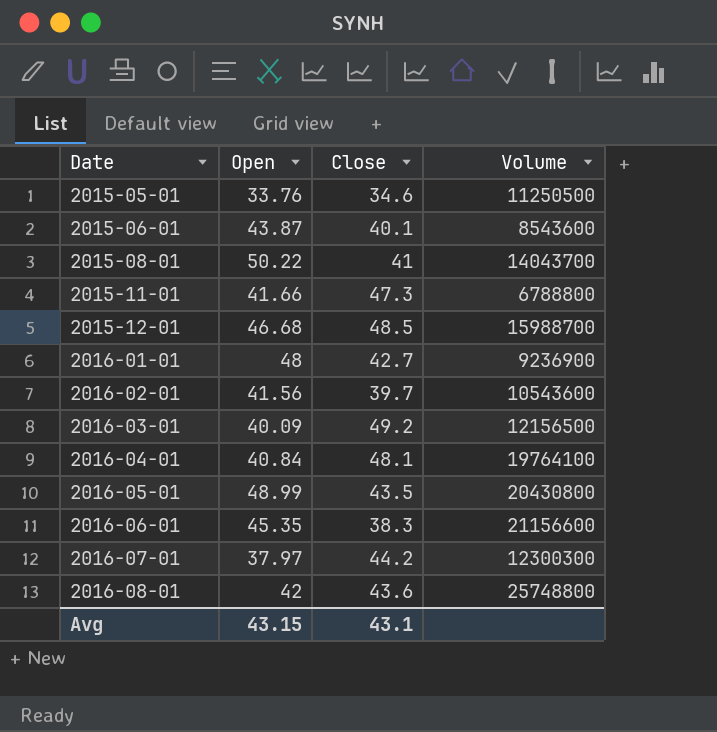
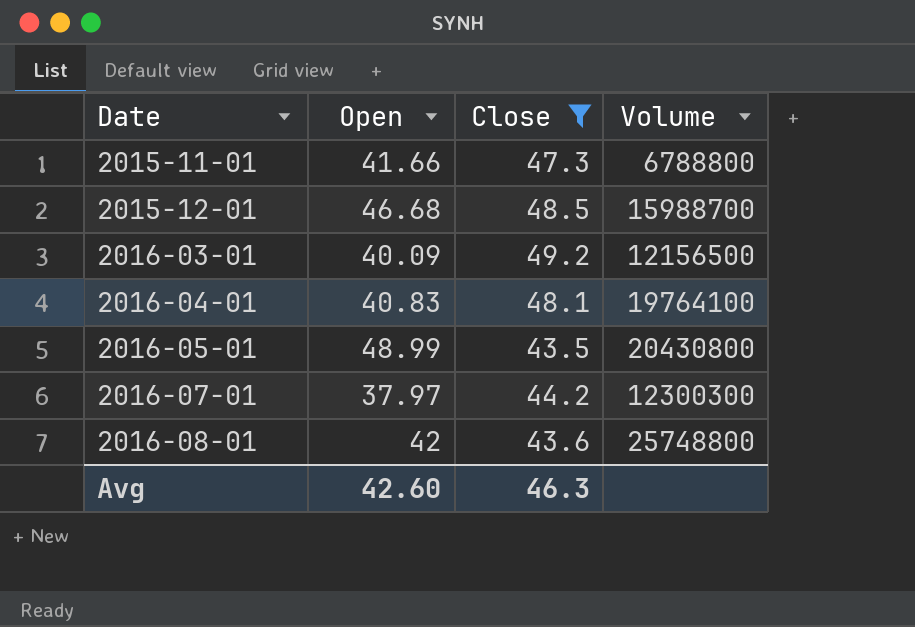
filter: none -> Close >= 43.5
2016-04-01 | Open: 40.84 -> 40.83
Avg | Open: 43.15 -> 42.60
Avg | Close: 43.1 -> 46.3

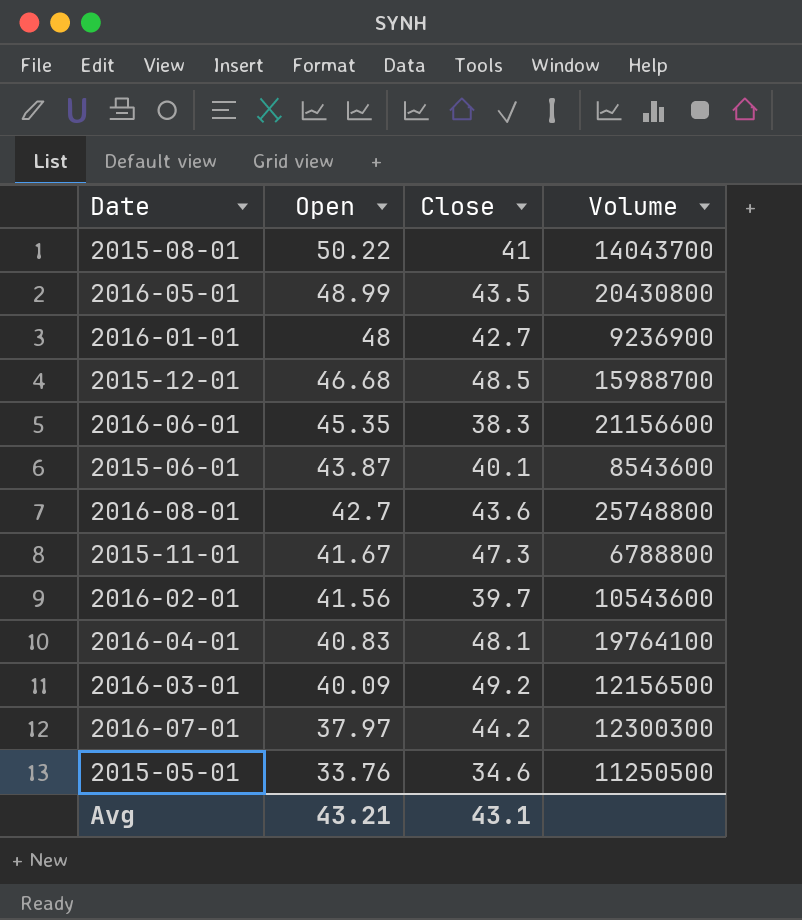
filter: Close >= 43.5 -> none
row order: Date ascending -> Open descending
2016-08-01 | Open: 42 -> 42.7
2015-11-01 | Open: 41.66 -> 41.67
Avg | Open: 42.60 -> 43.21
Avg | Close: 46.3 -> 43.1

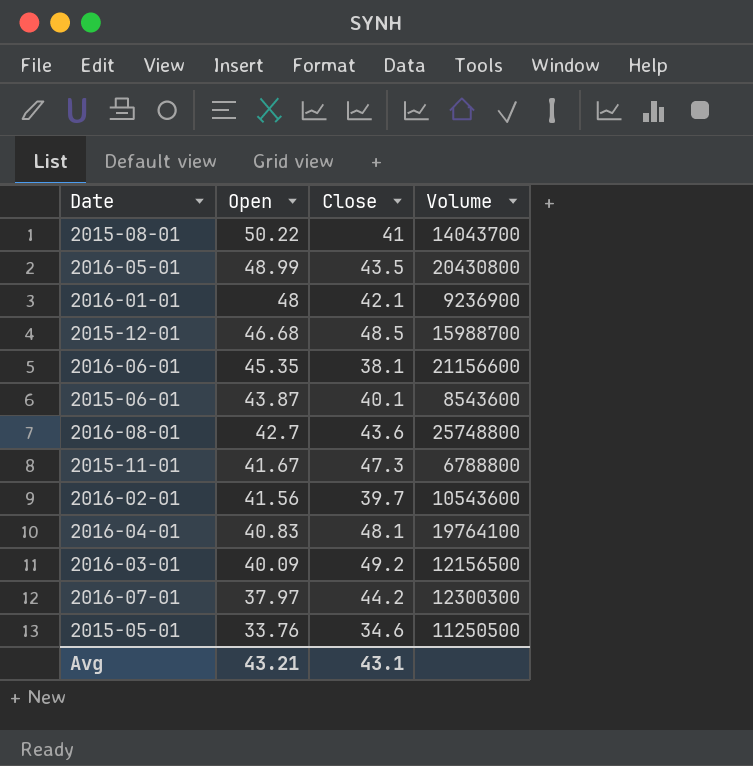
2016-01-01 | Close: 42.7 -> 42.1
2016-06-01 | Close: 38.3 -> 38.1

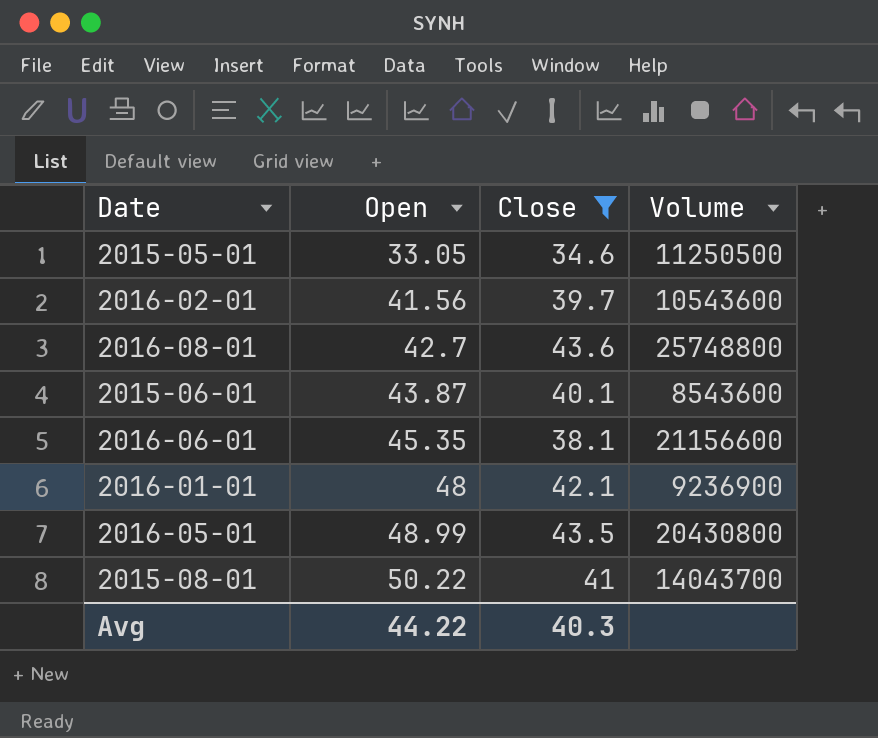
filter: none -> Close <= 43.6
row order: Open descending -> Open ascending
2015-05-01 | Open: 33.76 -> 33.05
Avg | Open: 43.21 -> 44.22
Avg | Close: 43.1 -> 40.3

